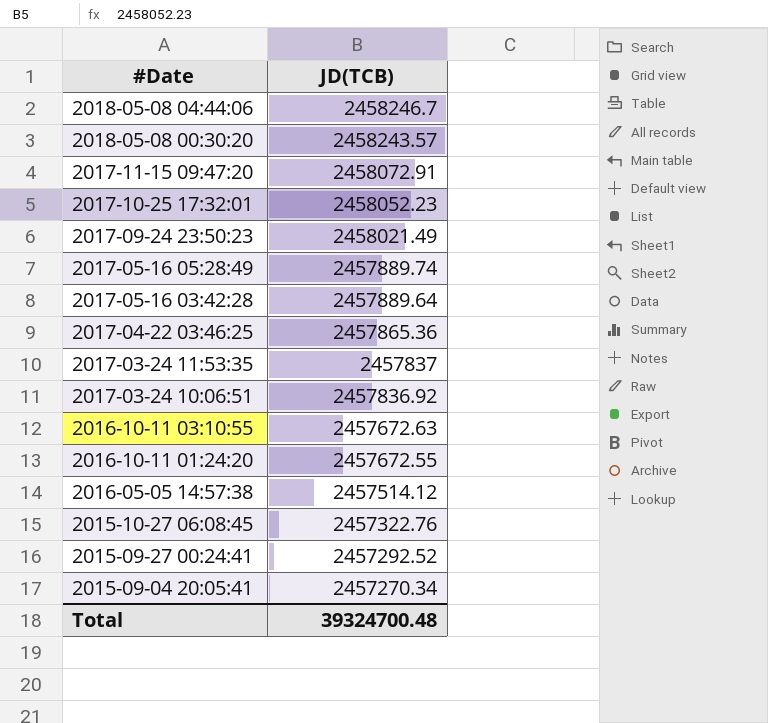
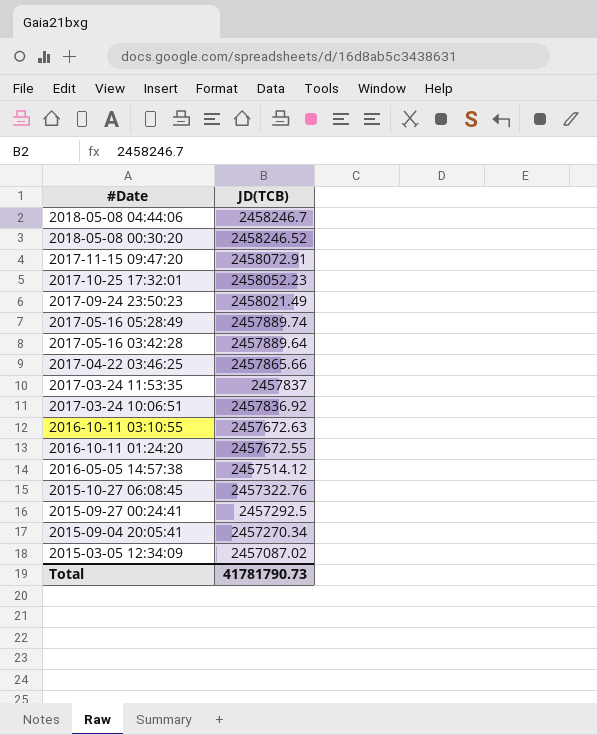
2018-05-08 00:30:20 | JD(TCB): 2458243.57 -> 2458246.52
2017-04-22 03:46:25 | JD(TCB): 2457865.36 -> 2457865.66
2015-09-27 00:24:41 | JD(TCB): 2457292.52 -> 2457292.5
row 2015-03-05 12:34:09: none -> 2457087.02
Total | JD(TCB): 39324700.48 -> 41781790.73

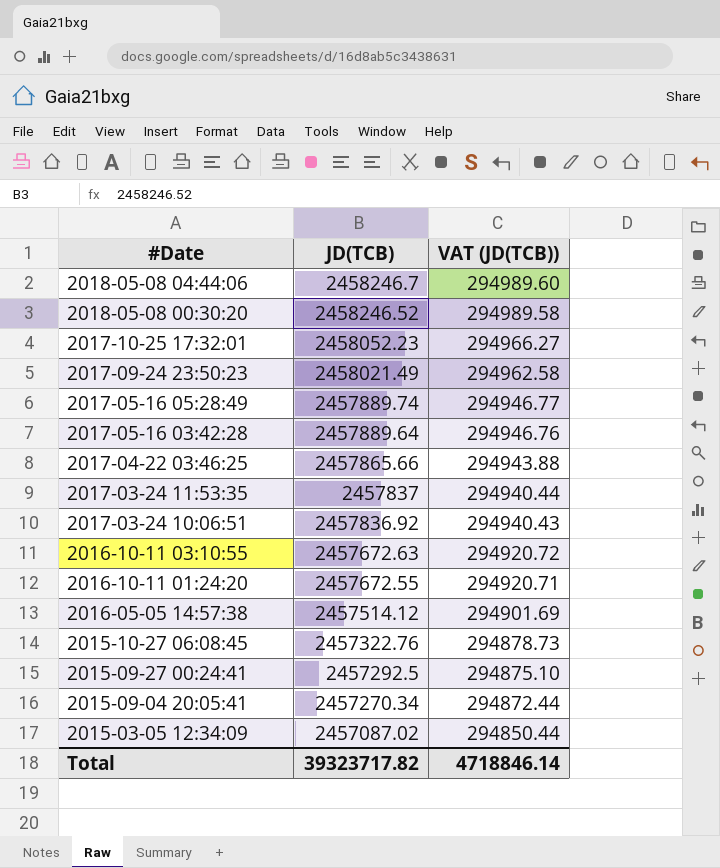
column VAT (JD(TCB)) | formula: none -> [JD(TCB)] * 0.12
row 2017-11-15 09:47:20: 2458072.91 -> none
Total | JD(TCB): 41781790.73 -> 39323717.82

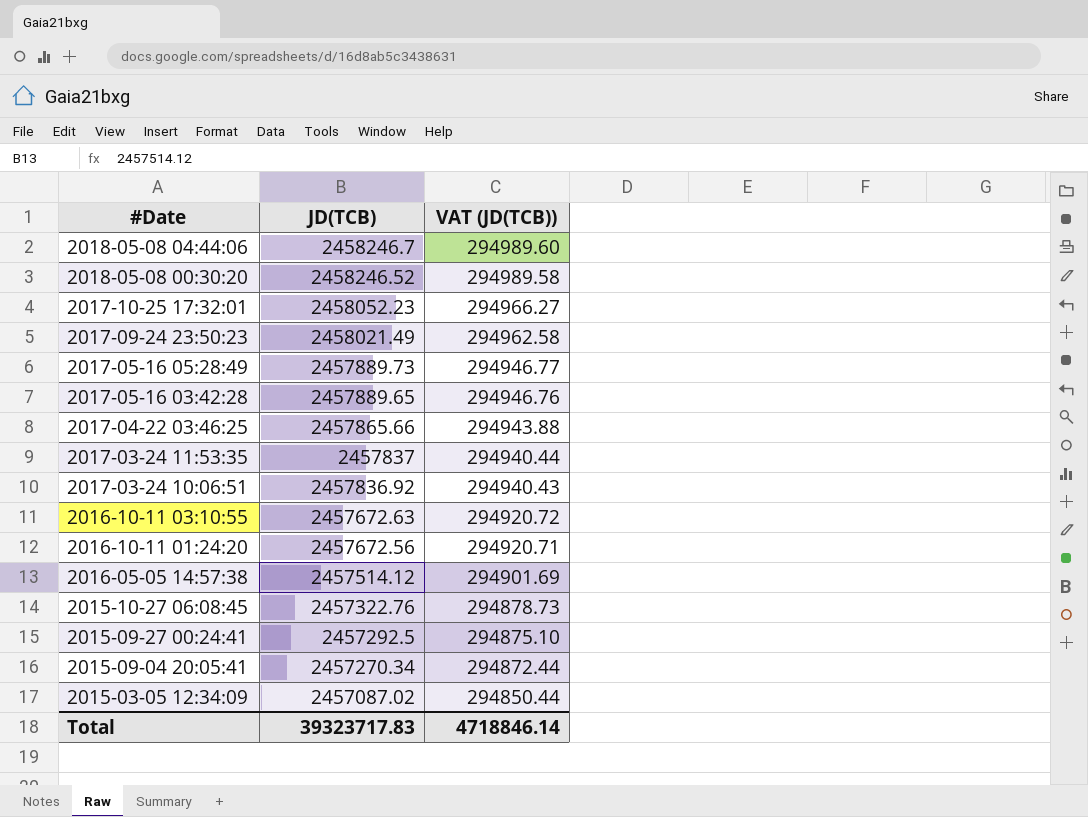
2017-05-16 05:28:49 | JD(TCB): 2457889.74 -> 2457889.73
2017-05-16 03:42:28 | JD(TCB): 2457889.64 -> 2457889.65
2016-10-11 01:24:20 | JD(TCB): 2457672.55 -> 2457672.56
Total | JD(TCB): 39323717.82 -> 39323717.83

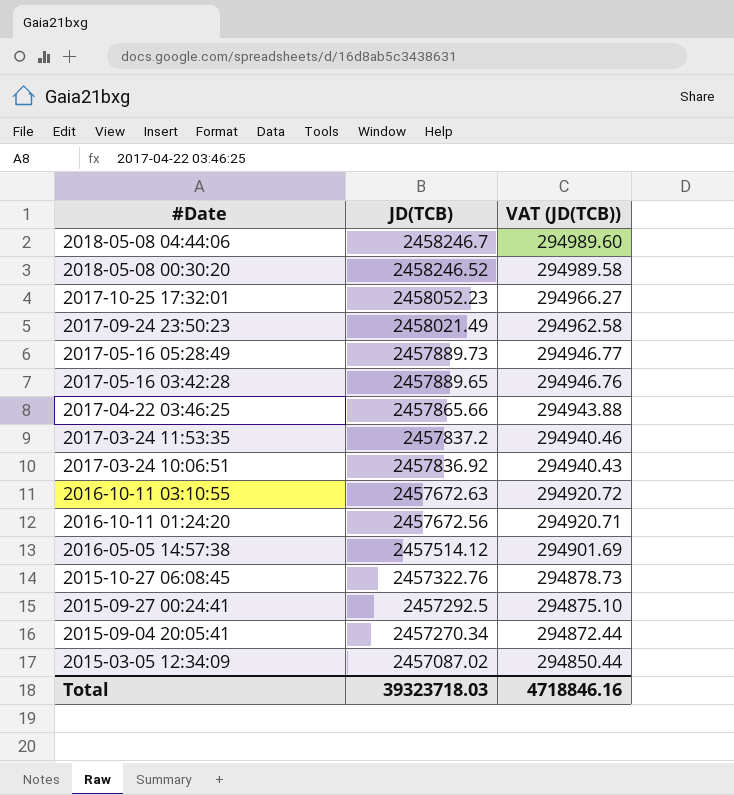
2017-03-24 11:53:35 | JD(TCB): 2457837 -> 2457837.2
2017-03-24 11:53:35 | VAT (JD(TCB)): 294940.44 -> 294940.46
Total | JD(TCB): 39323717.83 -> 39323718.03
Total | VAT (JD(TCB)): 4718846.14 -> 4718846.16

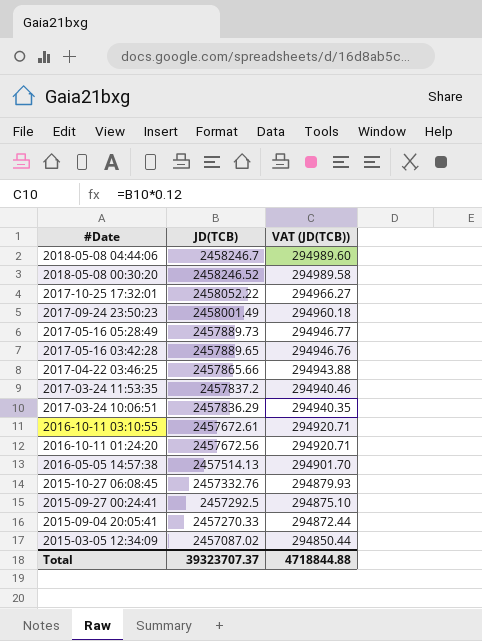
2017-10-25 17:32:01 | JD(TCB): 2458052.23 -> 2458052.22
2017-09-24 23:50:23 | JD(TCB): 2458021.49 -> 2458001.49
2017-09-24 23:50:23 | VAT (JD(TCB)): 294962.58 -> 294960.18
2017-03-24 10:06:51 | JD(TCB): 2457836.92 -> 2457836.29
2017-03-24 10:06:51 | VAT (JD(TCB)): 294940.43 -> 294940.35
2016-10-11 03:10:55 | JD(TCB): 2457672.63 -> 2457672.61
2016-10-11 03:10:55 | VAT (JD(TCB)): 294920.72 -> 294920.71
2016-05-05 14:57:38 | JD(TCB): 2457514.12 -> 2457514.13
2016-05-05 14:57:38 | VAT (JD(TCB)): 294901.69 -> 294901.70
2015-10-27 06:08:45 | JD(TCB): 2457322.76 -> 2457332.76
2015-10-27 06:08:45 | VAT (JD(TCB)): 294878.73 -> 294879.93
2015-09-04 20:05:41 | JD(TCB): 2457270.34 -> 2457270.33
Total | JD(TCB): 39323718.03 -> 39323707.37
Total | VAT (JD(TCB)): 4718846.16 -> 4718844.88

